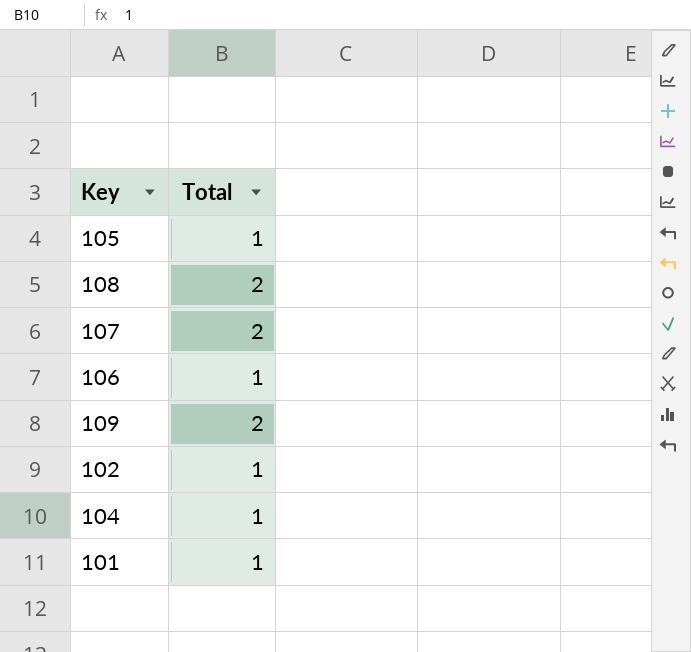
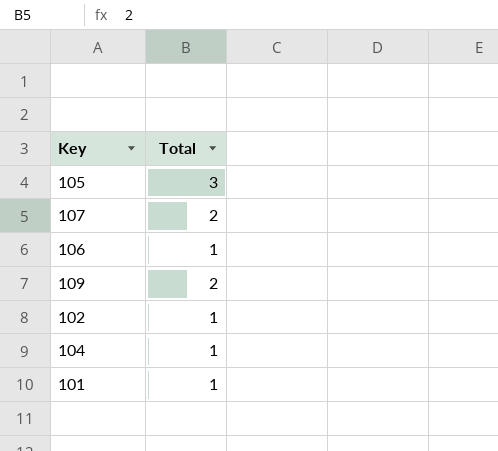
row 108: 2 -> none
105 | Total: 1 -> 3

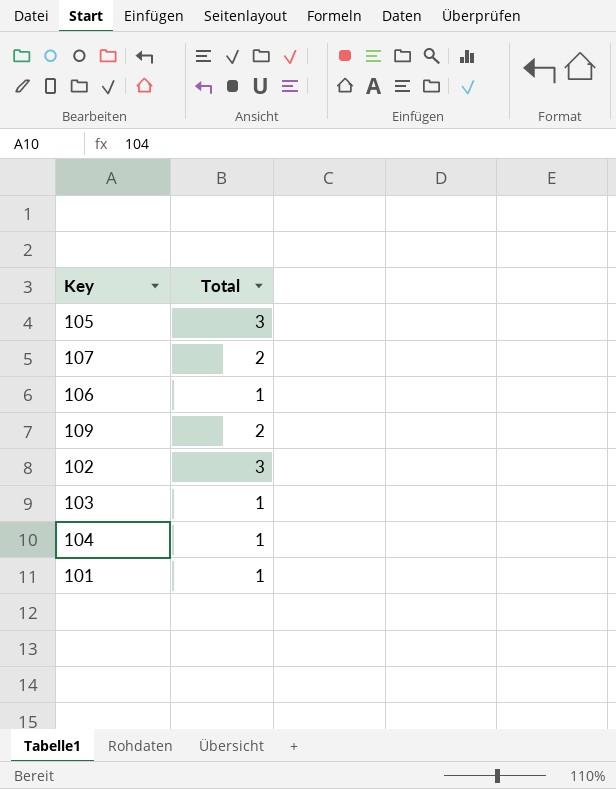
102 | Total: 1 -> 3
row 103: none -> 1

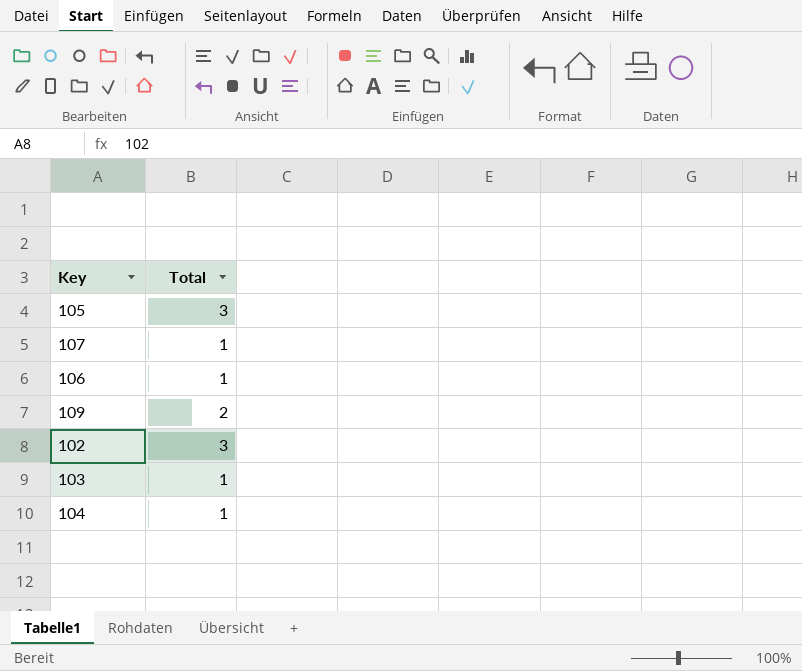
row 101: 1 -> none
107 | Total: 2 -> 1

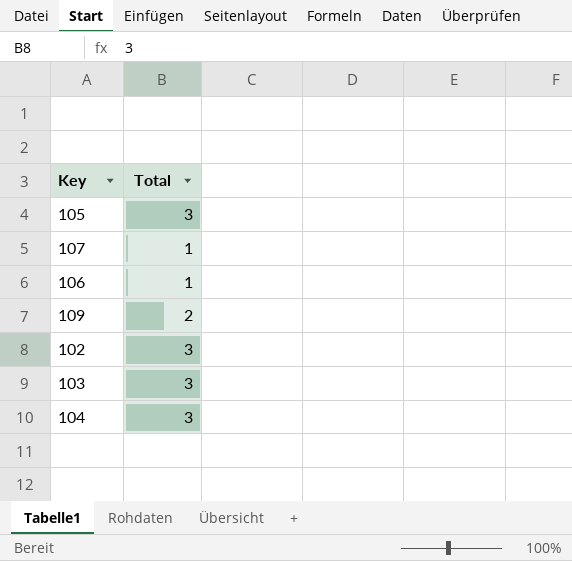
103 | Total: 1 -> 3
104 | Total: 1 -> 3

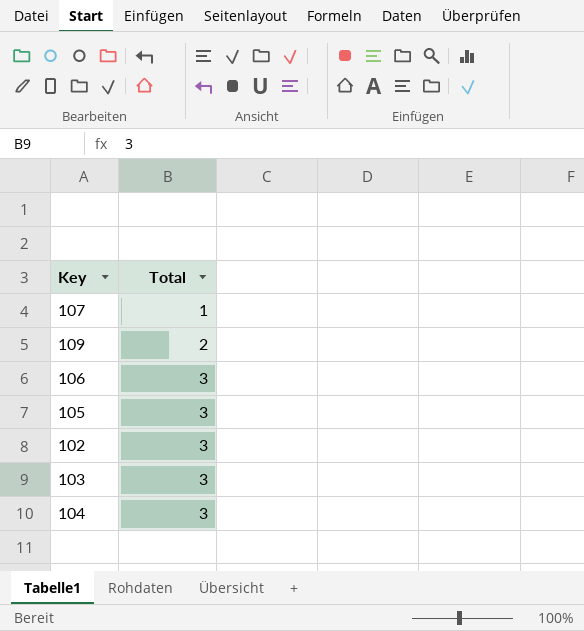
row order: none -> Total ascending
106 | Total: 1 -> 3

